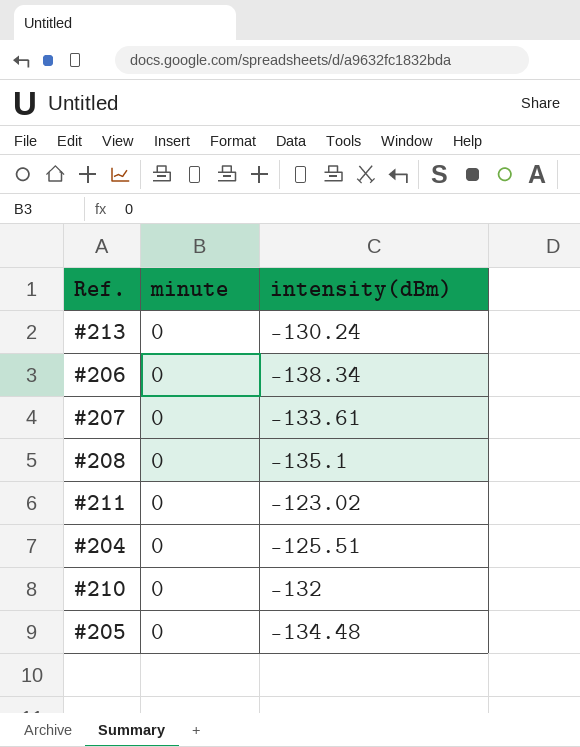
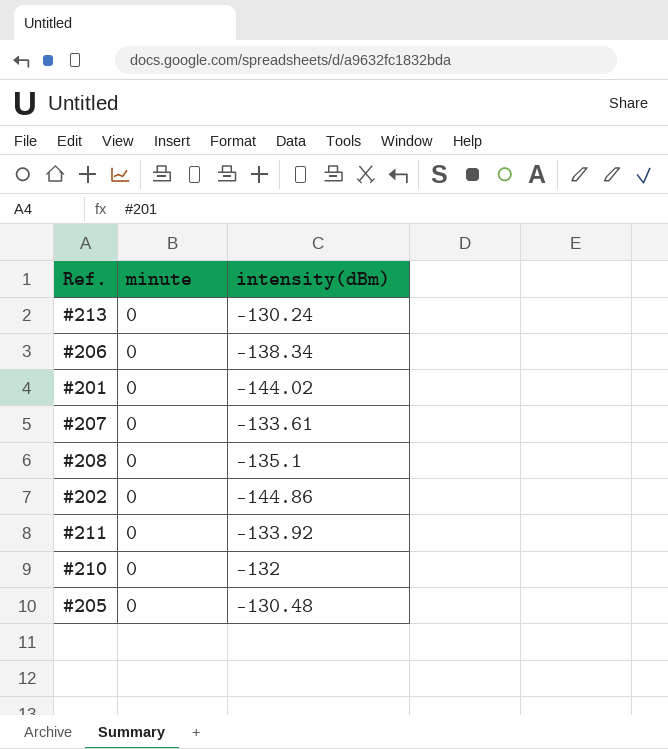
row #204: 0 | -125.51 -> none
row #201: none -> 0 | -144.02
row #202: none -> 0 | -144.86
#211 | intensity(dBm): -123.02 -> -133.92
#205 | intensity(dBm): -134.48 -> -130.48

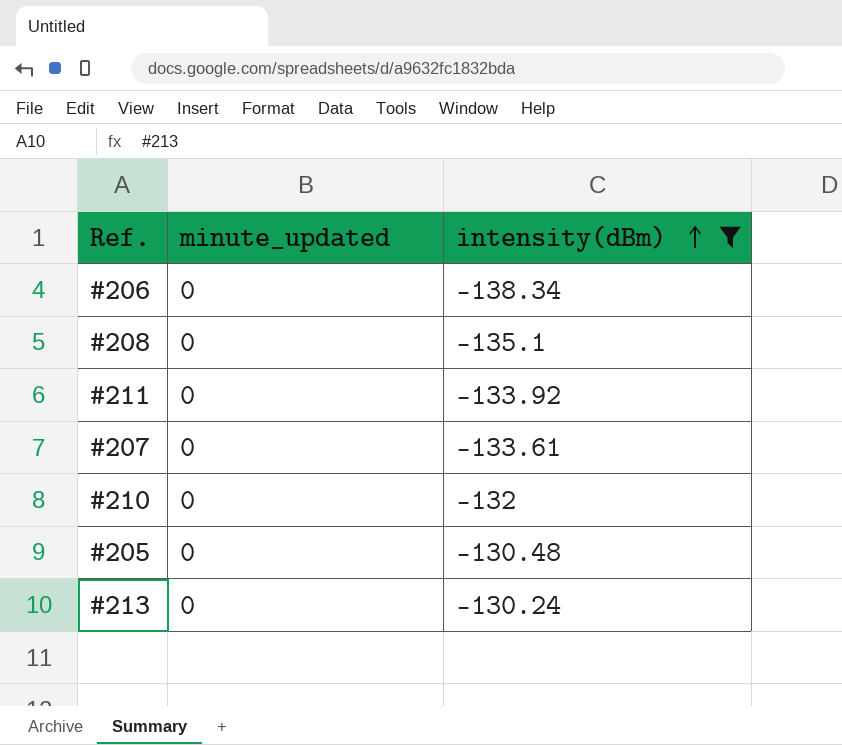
filter: none -> intensity(dBm) >= -138.34
row order: none -> intensity(dBm) ascending
column name: minute -> minute_updated

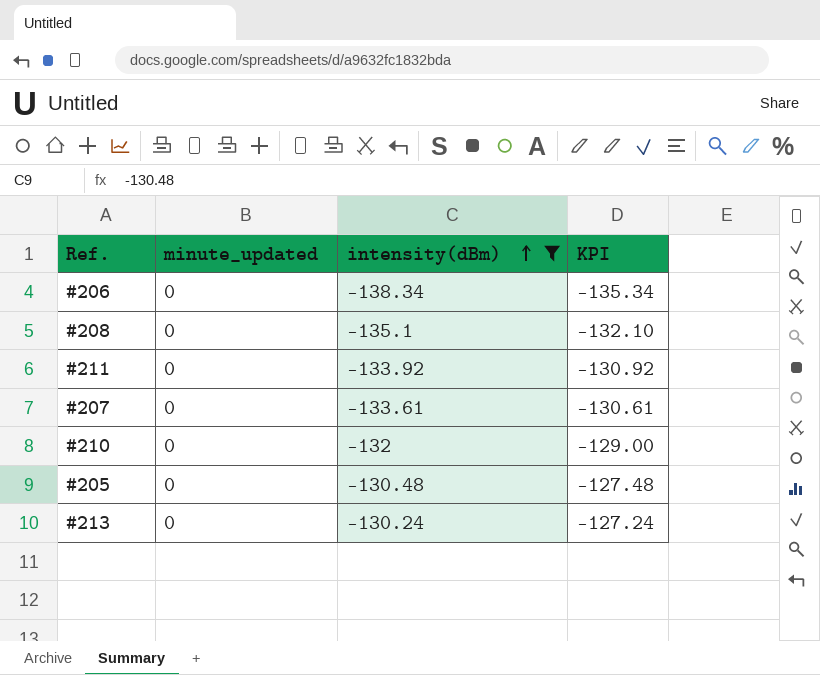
column KPI | formula: none -> [intensity(dBm)] + 3

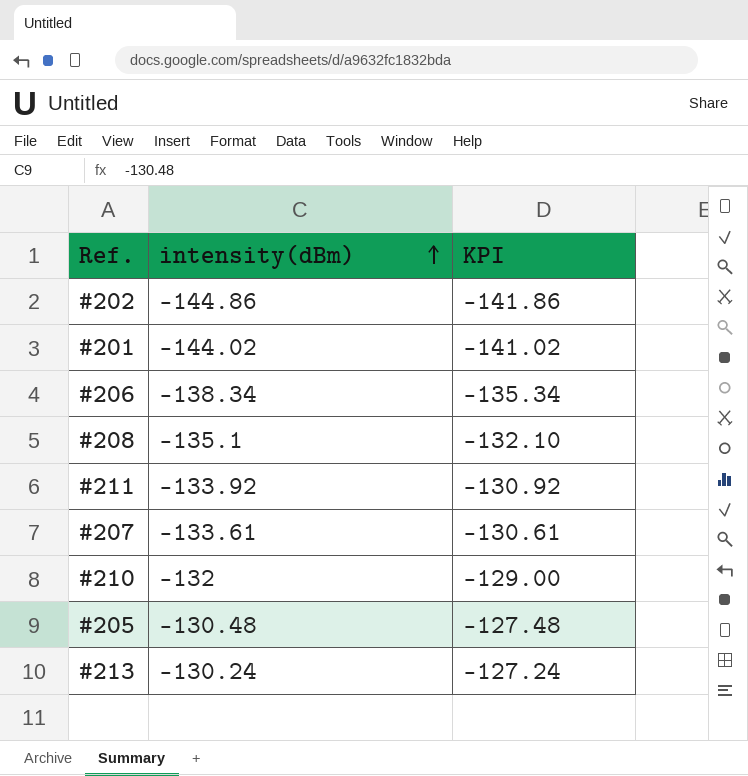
filter: intensity(dBm) >= -138.34 -> none
column minute_updated | position: 2 -> none

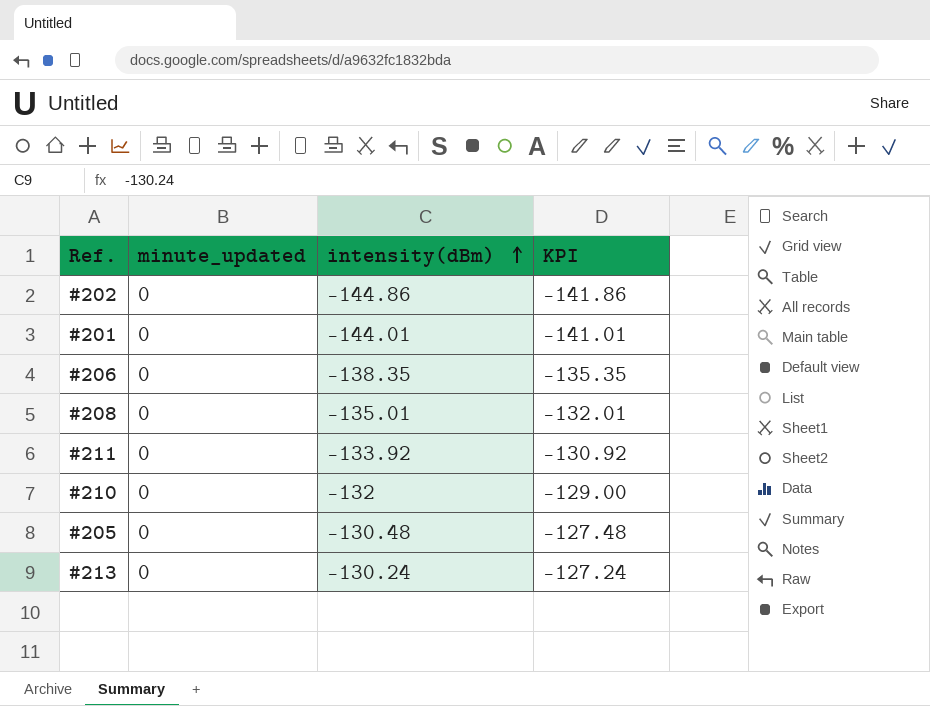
column minute_updated | position: none -> 2
row #207: -133.61 | -130.61 -> none
#201 | intensity(dBm): -144.02 -> -144.01
#201 | KPI: -141.02 -> -141.01
#206 | intensity(dBm): -138.34 -> -138.35
#206 | KPI: -135.34 -> -135.35
#208 | intensity(dBm): -135.1 -> -135.01
#208 | KPI: -132.10 -> -132.01

